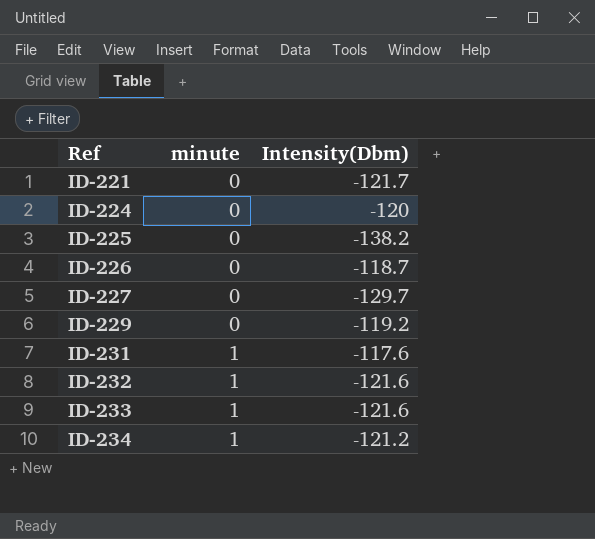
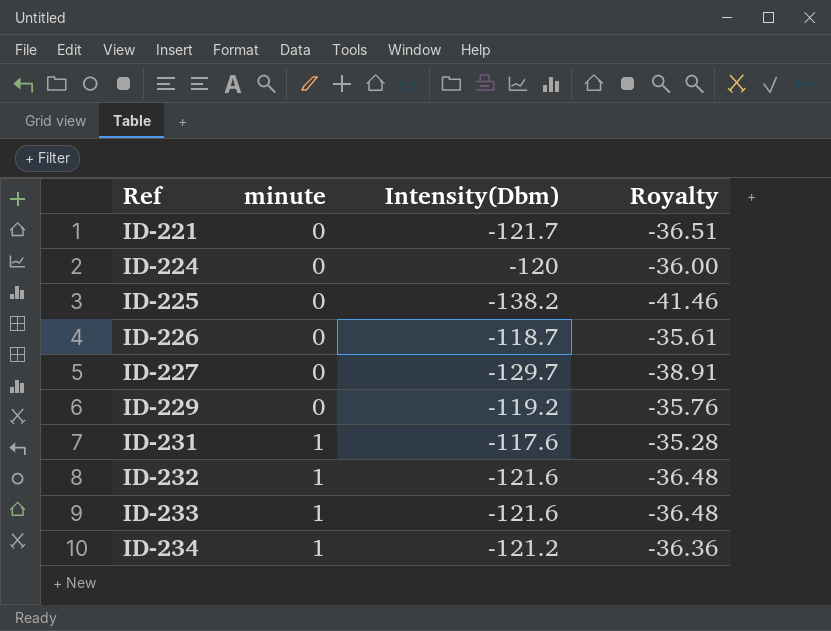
column Royalty | formula: none -> [Intensity(Dbm)] * 0.3

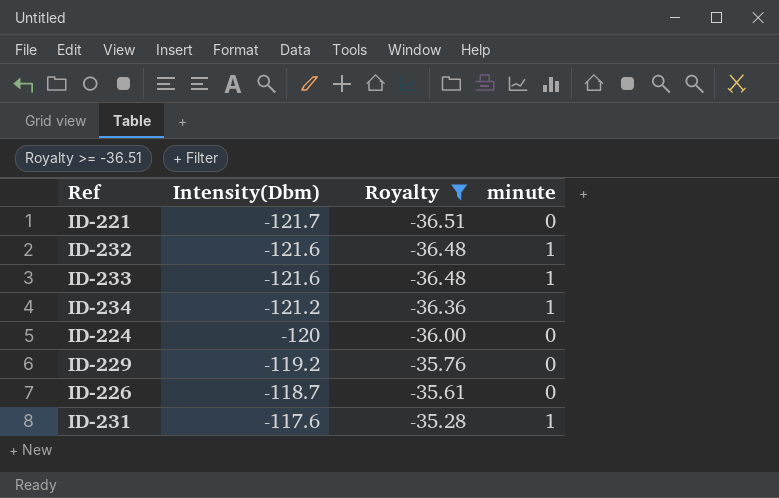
filter: none -> Royalty >= -36.51
row order: Ref ascending -> Intensity(Dbm) ascending
column minute | position: 2 -> 4

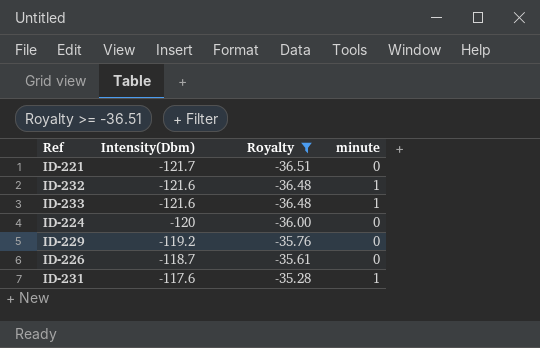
row ID-234: -121.2 | -36.36 | 1 -> none

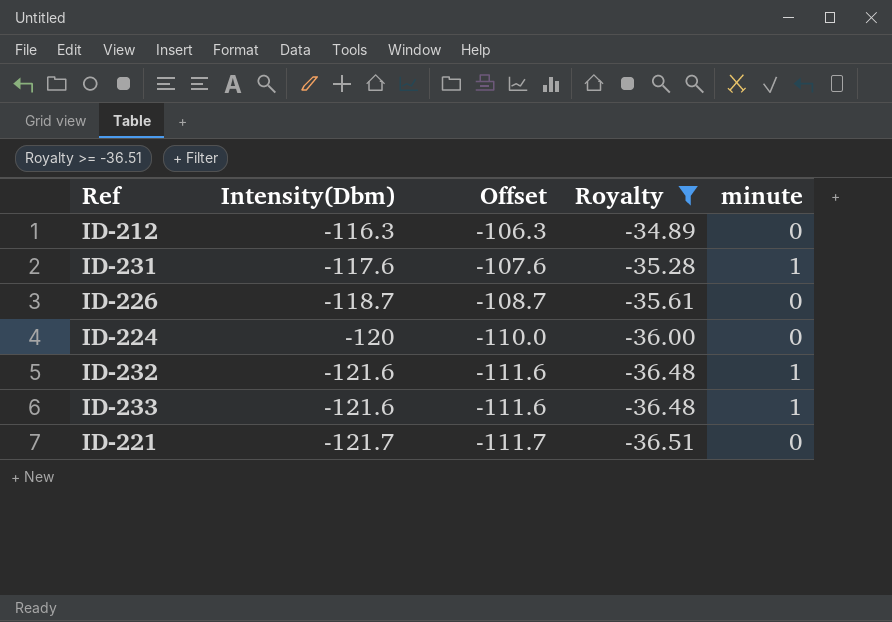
row order: Intensity(Dbm) ascending -> Intensity(Dbm) descending
column Offset | formula: none -> [Intensity(Dbm)] + 10
row ID-229: -119.2 | -35.76 | 0 -> none
row ID-212: none -> -116.3 | -106.3 | -34.89 | 0

